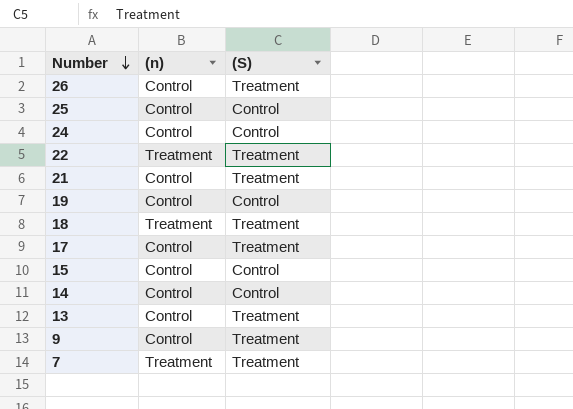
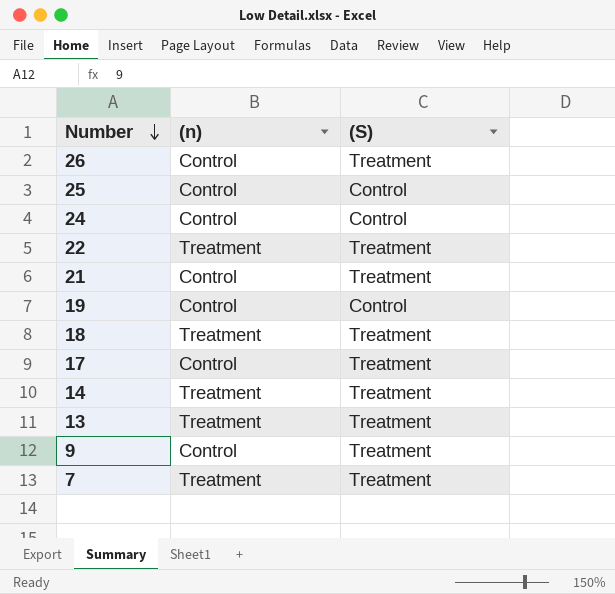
row 15: Control | Control -> none
14 | (n): Control -> Treatment
14 | (S): Control -> Treatment
13 | (n): Control -> Treatment

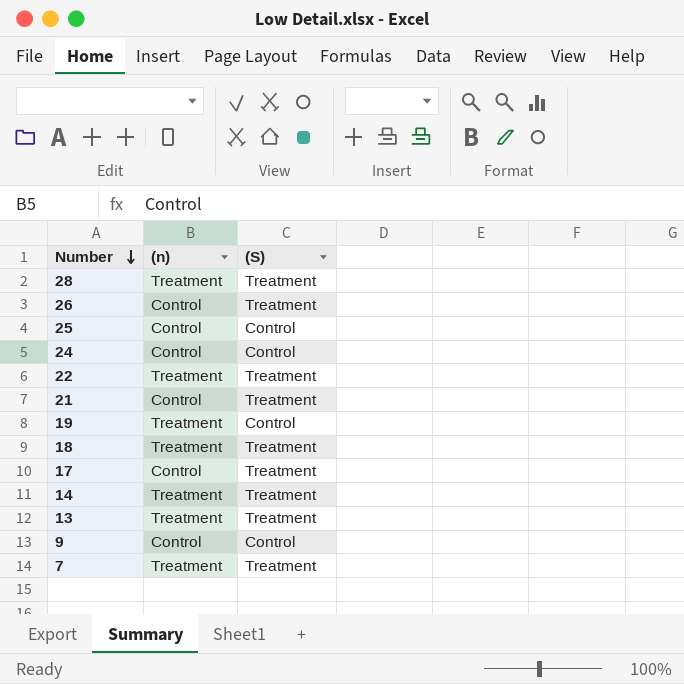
row 28: none -> Treatment | Treatment
19 | (n): Control -> Treatment
9 | (S): Treatment -> Control

